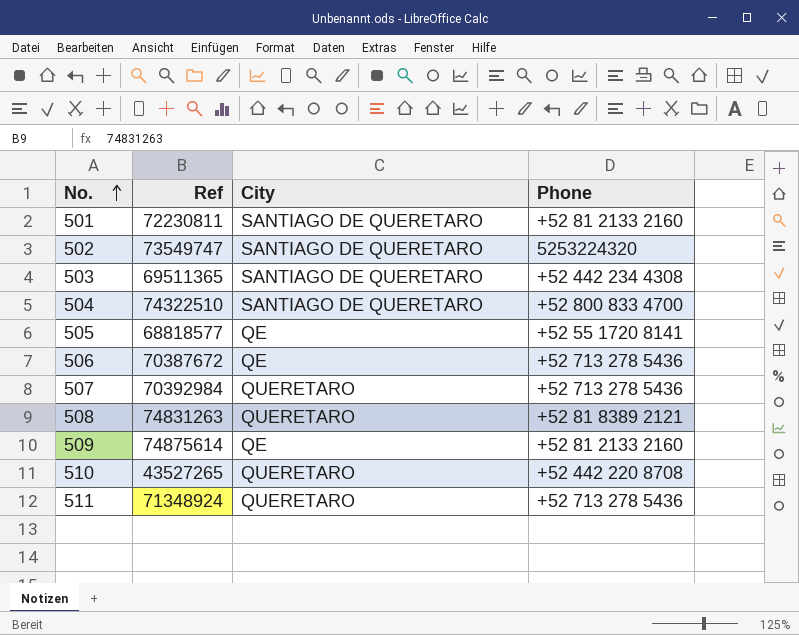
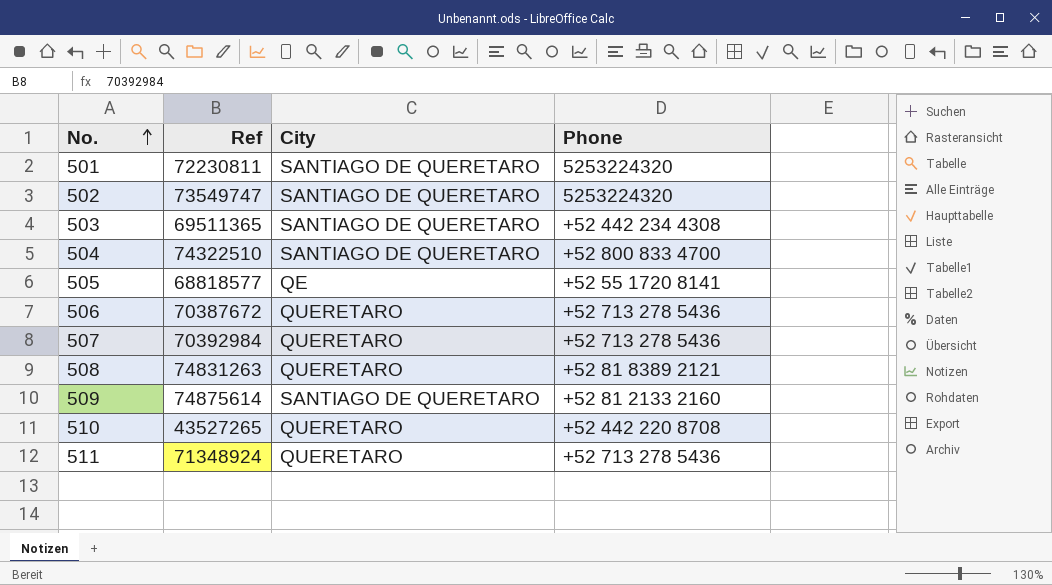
501 | Phone: +52 81 2133 2160 -> 5253224320
506 | City: QE -> QUERETARO
509 | City: QE -> SANTIAGO DE QUERETARO

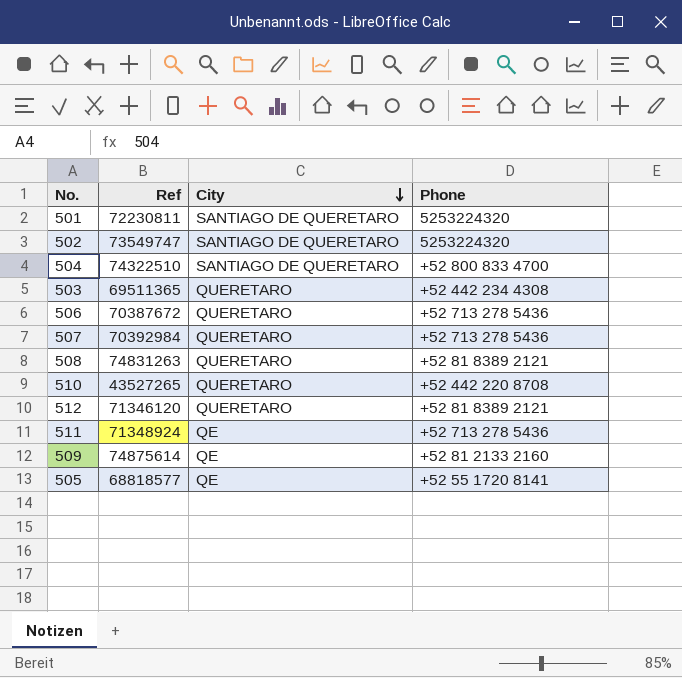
row order: No. ascending -> City descending
503 | City: SANTIAGO DE QUERETARO -> QUERETARO
row 512: none -> 71346120 | QUERETARO | +52 81 8389 2121
511 | City: QUERETARO -> QE
509 | City: SANTIAGO DE QUERETARO -> QE

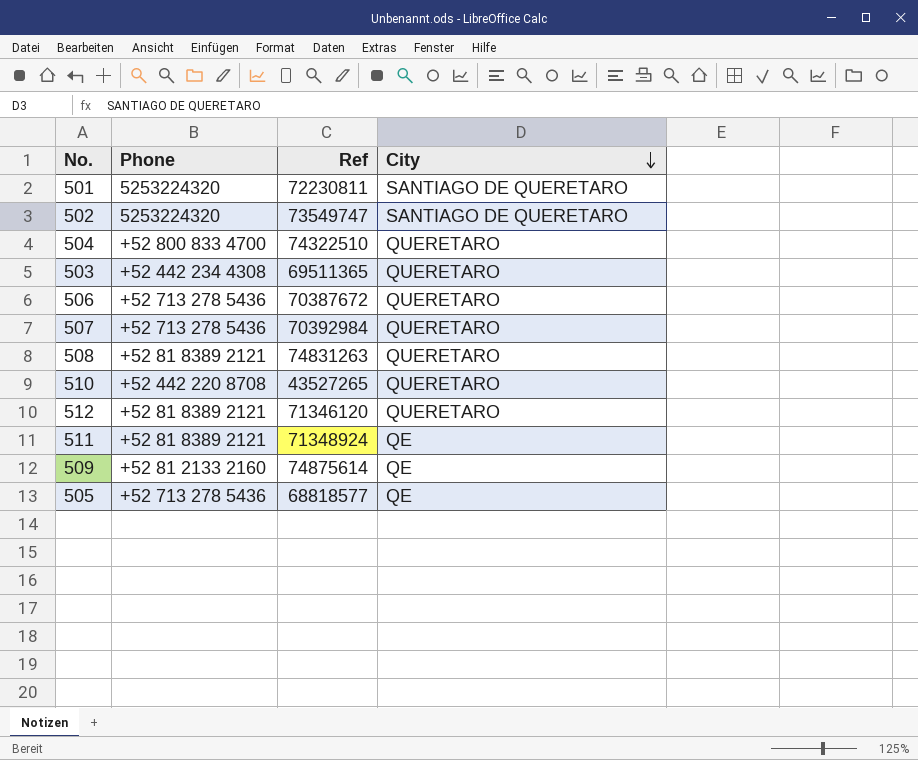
column Phone | position: 4 -> 2
504 | City: SANTIAGO DE QUERETARO -> QUERETARO
511 | Phone: +52 713 278 5436 -> +52 81 8389 2121
505 | Phone: +52 55 1720 8141 -> +52 713 278 5436

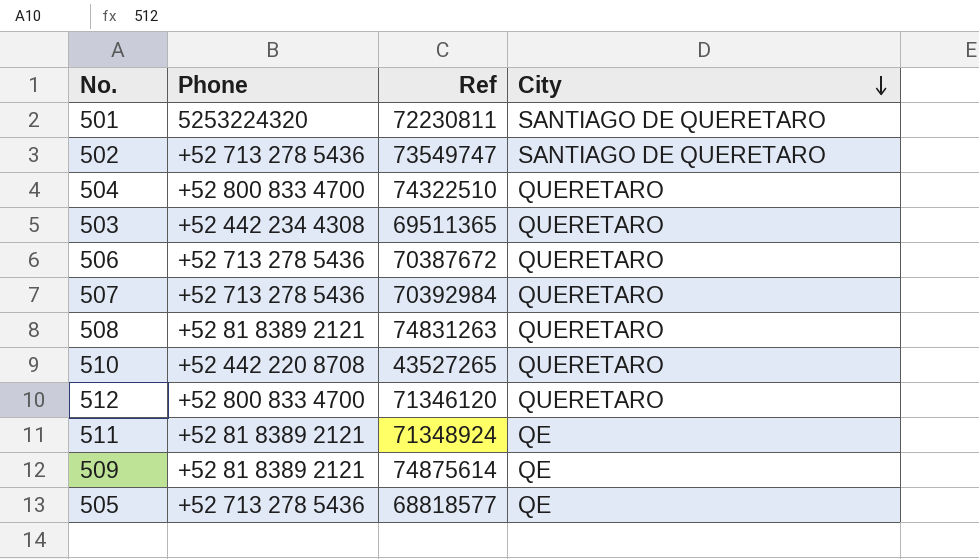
502 | Phone: 5253224320 -> +52 713 278 5436
512 | Phone: +52 81 8389 2121 -> +52 800 833 4700
509 | Phone: +52 81 2133 2160 -> +52 81 8389 2121

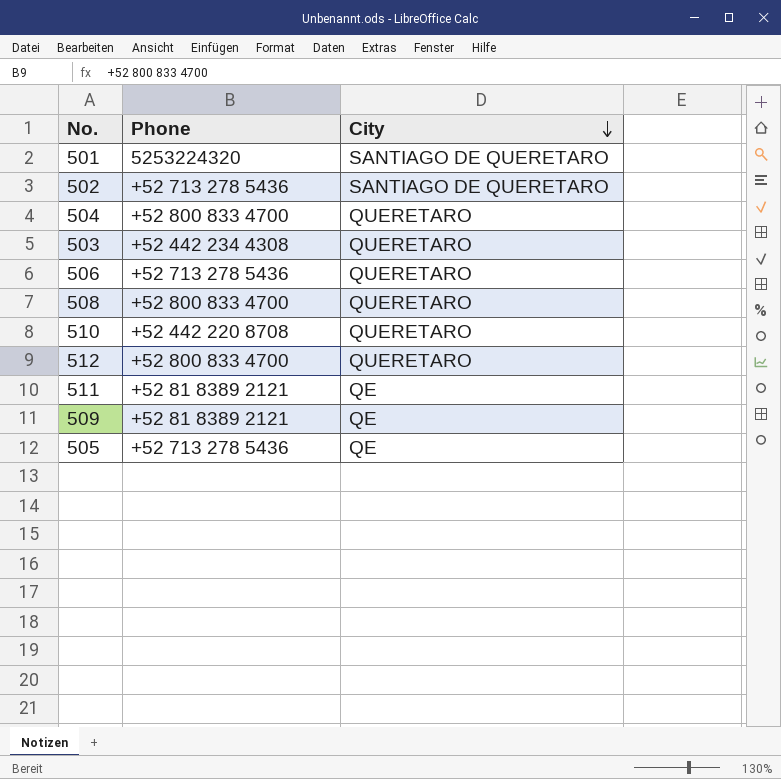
column Ref | position: 3 -> none
row 507: +52 713 278 5436 | 70392984 | QUERETARO -> none
508 | Phone: +52 81 8389 2121 -> +52 800 833 4700

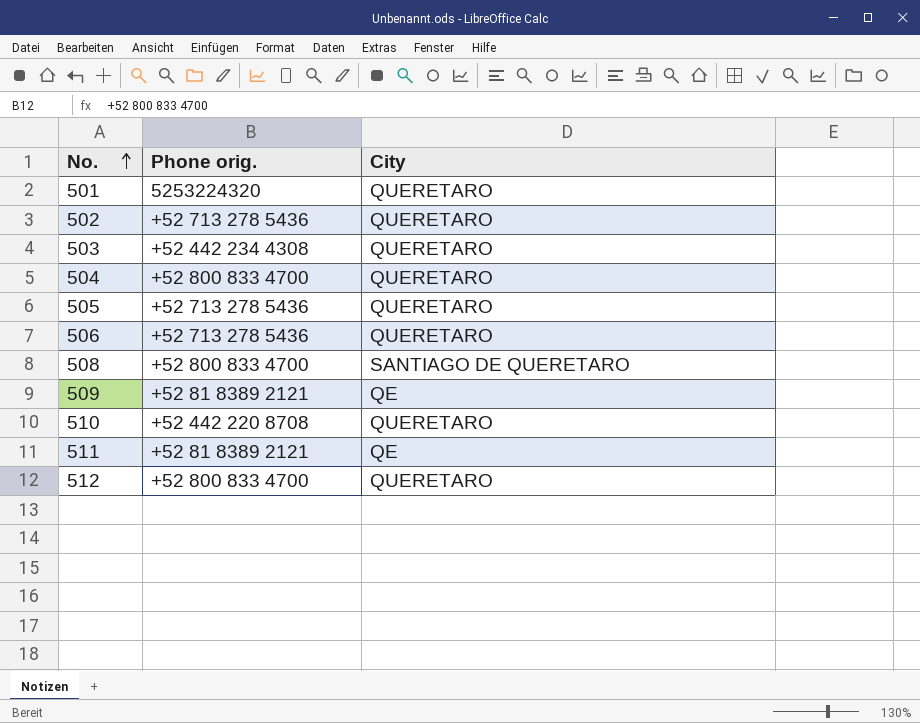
row order: City descending -> No. ascending
column name: Phone -> Phone orig.
501 | City: SANTIAGO DE QUERETARO -> QUERETARO
502 | City: SANTIAGO DE QUERETARO -> QUERETARO
505 | City: QE -> QUERETARO
508 | City: QUERETARO -> SANTIAGO DE QUERETARO

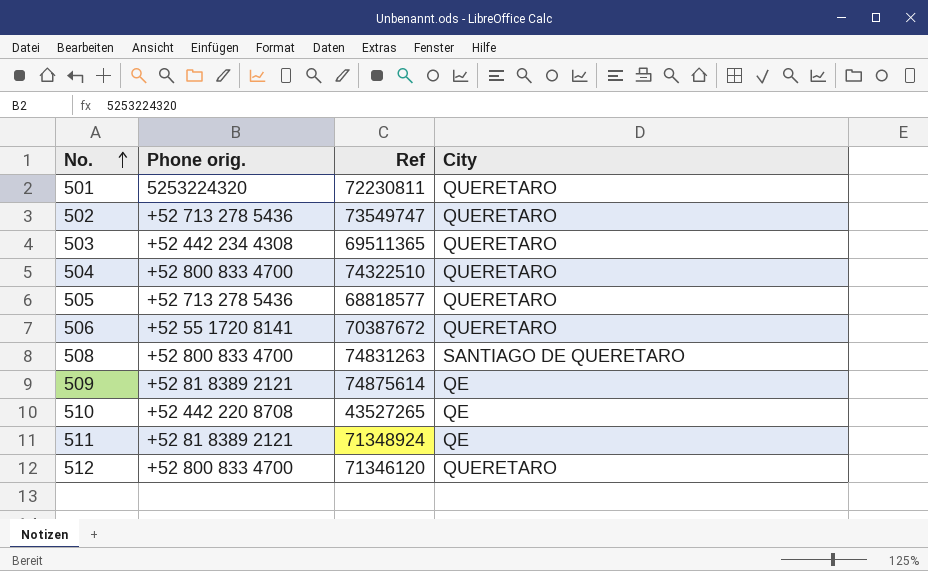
column Ref | position: none -> 3
506 | Phone orig.: +52 713 278 5436 -> +52 55 1720 8141
510 | City: QUERETARO -> QE

